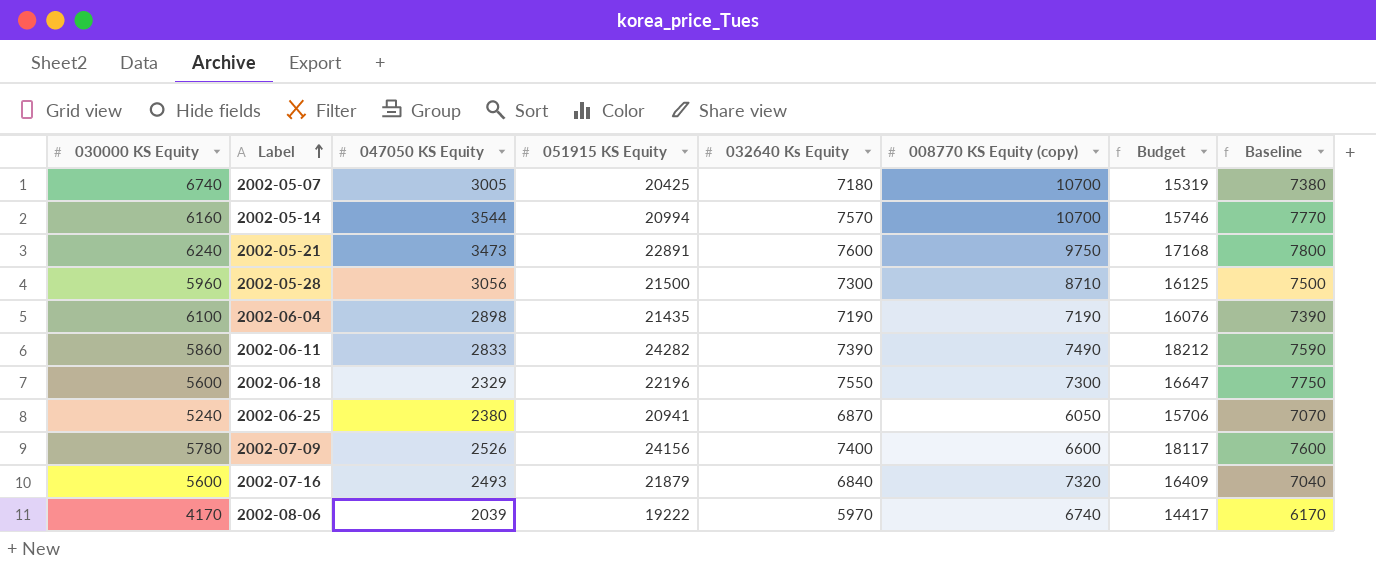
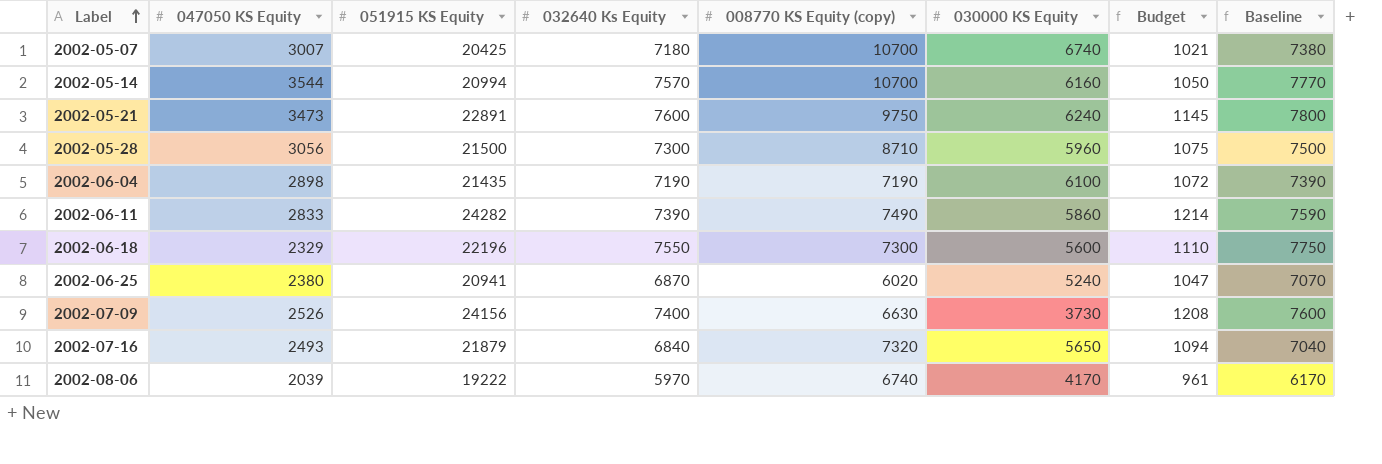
column 030000 KS Equity | position: 1 -> 6
column Budget | formula: [051915 KS Equity] * 0.75 -> [051915 KS Equity] * 0.05
2002-05-07 | 047050 KS Equity: 3005 -> 3007
2002-06-25 | 008770 KS Equity (copy): 6050 -> 6020
2002-07-09 | 008770 KS Equity (copy): 6600 -> 6630
2002-07-09 | 030000 KS Equity: 5780 -> 3730
2002-07-16 | 030000 KS Equity: 5600 -> 5650

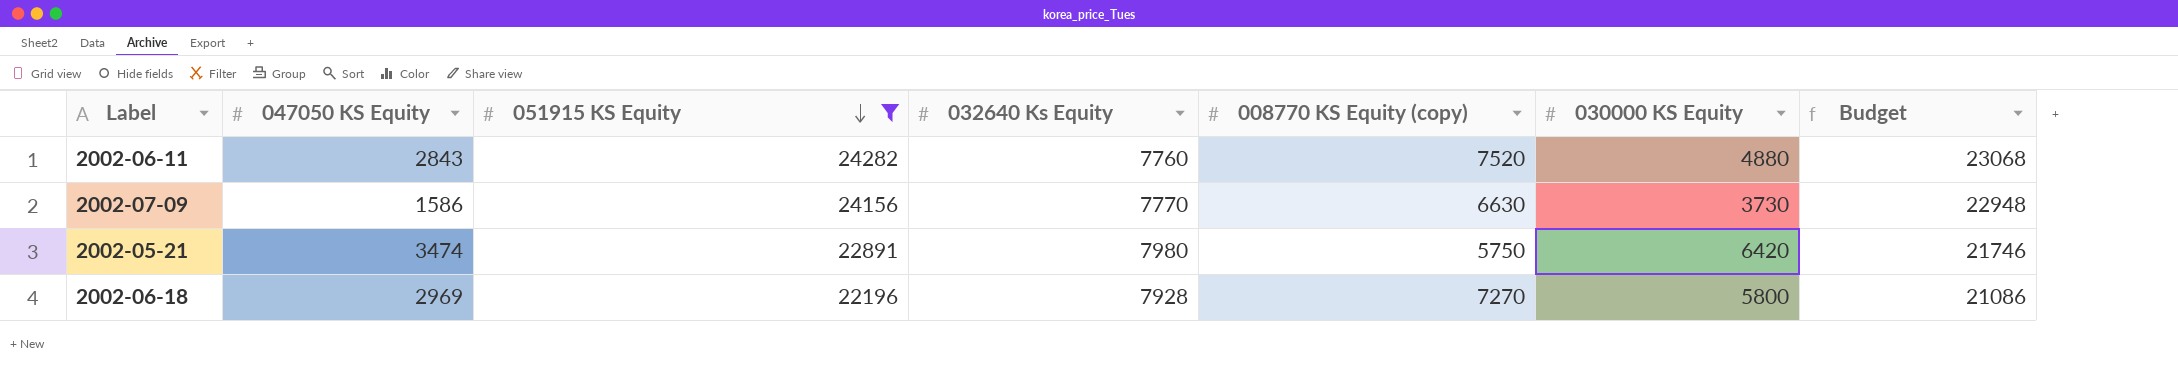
filter: none -> 051915 KS Equity >= 22196
row order: Label ascending -> 051915 KS Equity descending
column Baseline | formula: [032640 Ks Equity] + 200 -> none
column Budget | formula: [051915 KS Equity] * 0.05 -> [051915 KS Equity] * 0.95
2002-06-11 | 047050 KS Equity: 2833 -> 2843
2002-06-11 | 032640 Ks Equity: 7390 -> 7760
2002-06-11 | 008770 KS Equity (copy): 7490 -> 7520
2002-06-11 | 030000 KS Equity: 5860 -> 4880
2002-07-09 | 047050 KS Equity: 2526 -> 1586
2002-07-09 | 032640 Ks Equity: 7400 -> 7770
2002-05-21 | 047050 KS Equity: 3473 -> 3474
2002-05-21 | 032640 Ks Equity: 7600 -> 7980
2002-05-21 | 008770 KS Equity (copy): 9750 -> 5750
2002-05-21 | 030000 KS Equity: 6240 -> 6420
2002-06-18 | 047050 KS Equity: 2329 -> 2969
2002-06-18 | 032640 Ks Equity: 7550 -> 7928
2002-06-18 | 008770 KS Equity (copy): 7300 -> 7270
2002-06-18 | 030000 KS Equity: 5600 -> 5800

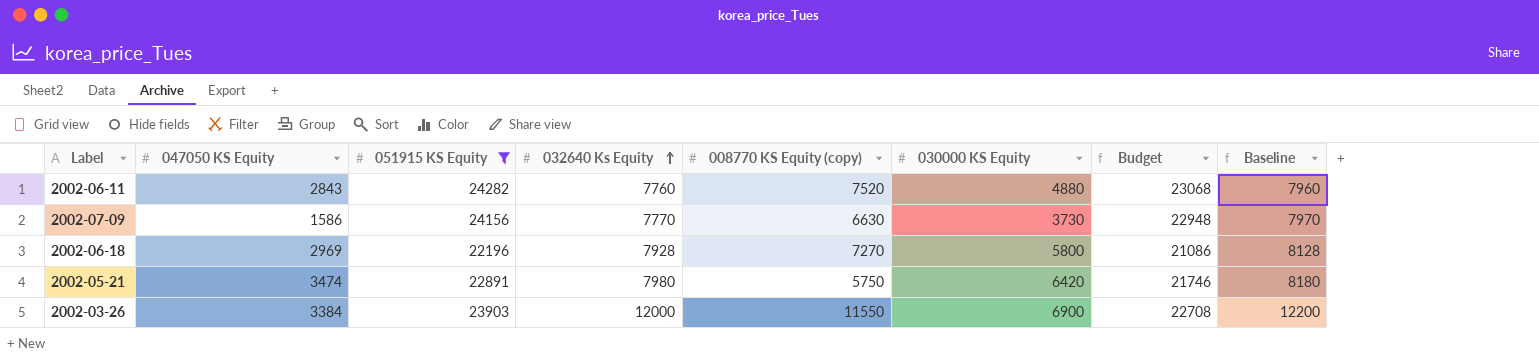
row order: 051915 KS Equity descending -> 032640 Ks Equity ascending
column Baseline | formula: none -> [032640 Ks Equity] + 200
row 2002-03-26: none -> 3384 | 23903 | 12000 | 11550 | 6900 | 22708 | 12200

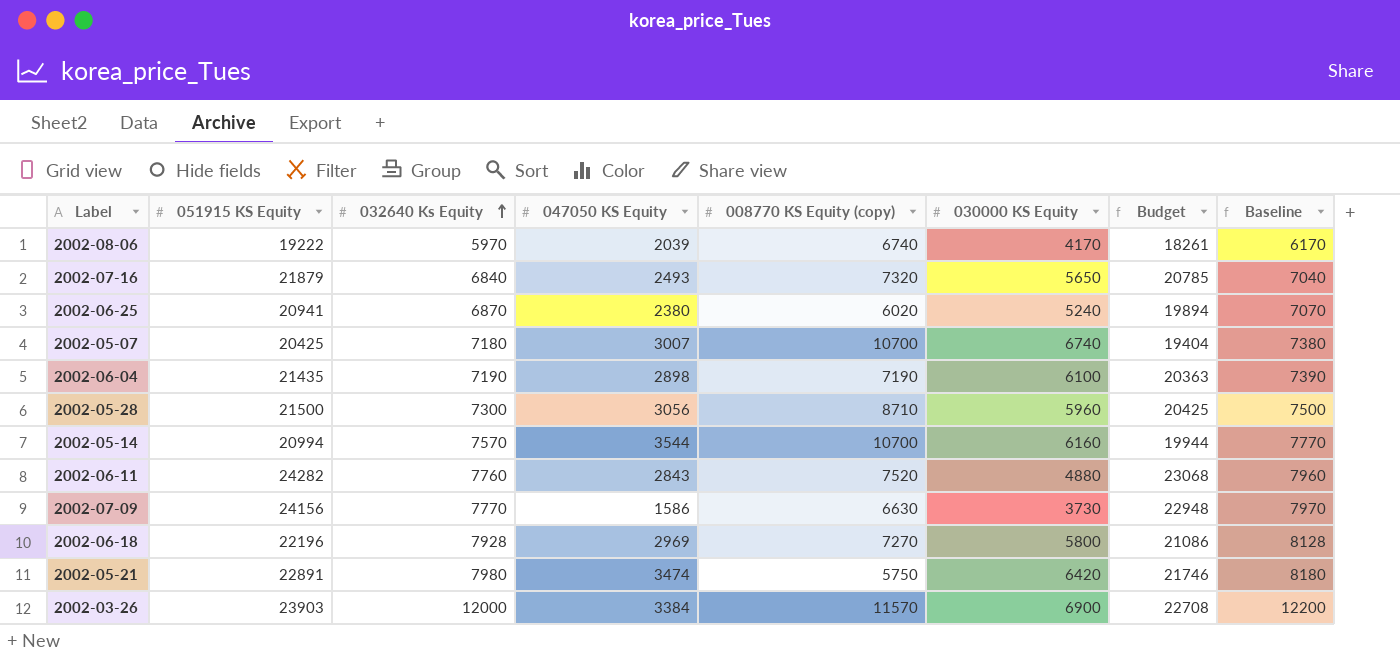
filter: 051915 KS Equity >= 22196 -> none
column 047050 KS Equity | position: 2 -> 4
2002-03-26 | 008770 KS Equity (copy): 11550 -> 11570

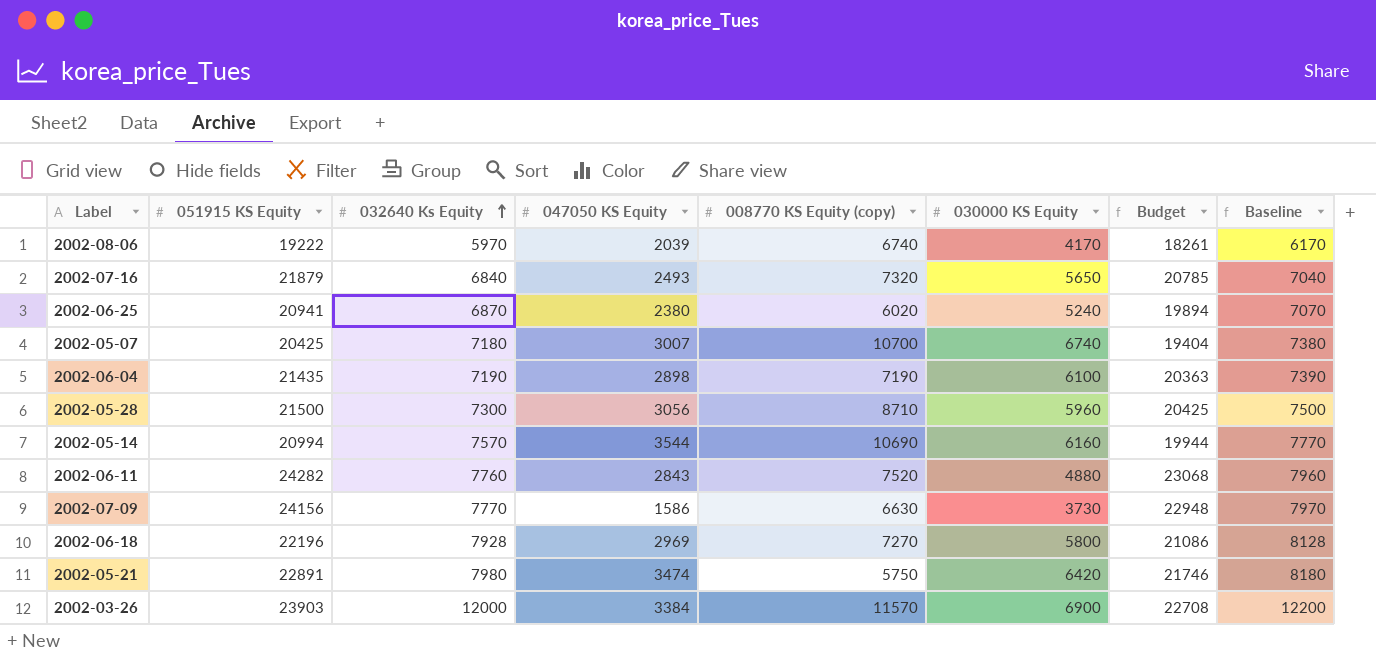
2002-05-14 | 008770 KS Equity (copy): 10700 -> 10690

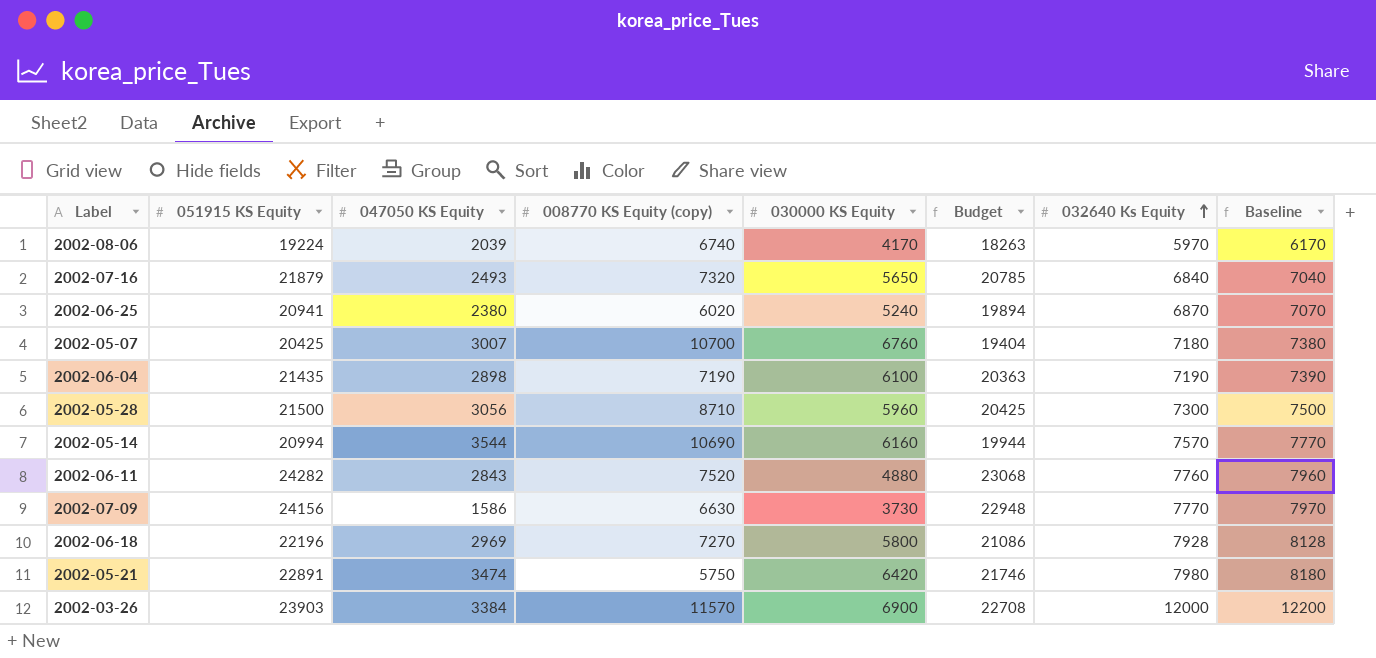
column 032640 Ks Equity | position: 3 -> 7
2002-08-06 | 051915 KS Equity: 19222 -> 19224
2002-08-06 | Budget: 18261 -> 18263
2002-05-07 | 030000 KS Equity: 6740 -> 6760

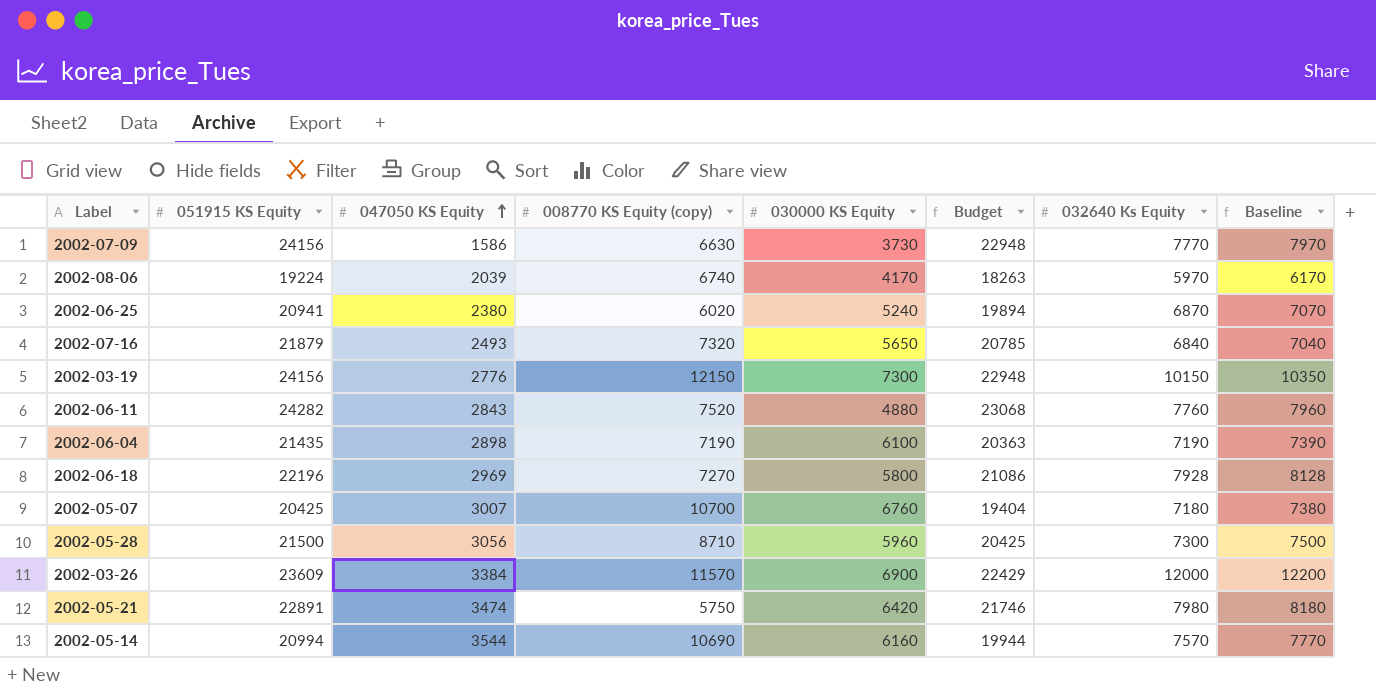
row order: 032640 Ks Equity ascending -> 047050 KS Equity ascending
row 2002-03-19: none -> 24156 | 2776 | 12150 | 7300 | 22948 | 10150 | 10350
2002-03-26 | 051915 KS Equity: 23903 -> 23609
2002-03-26 | Budget: 22708 -> 22429

